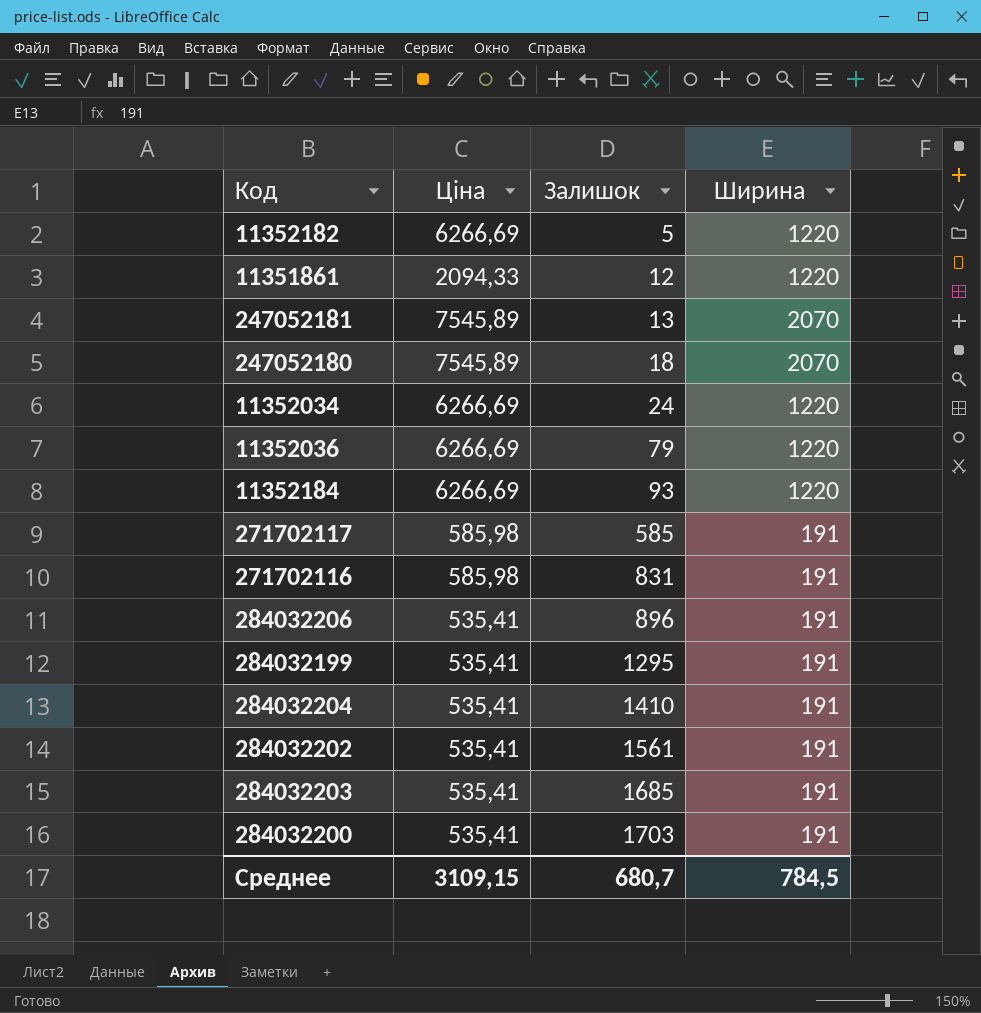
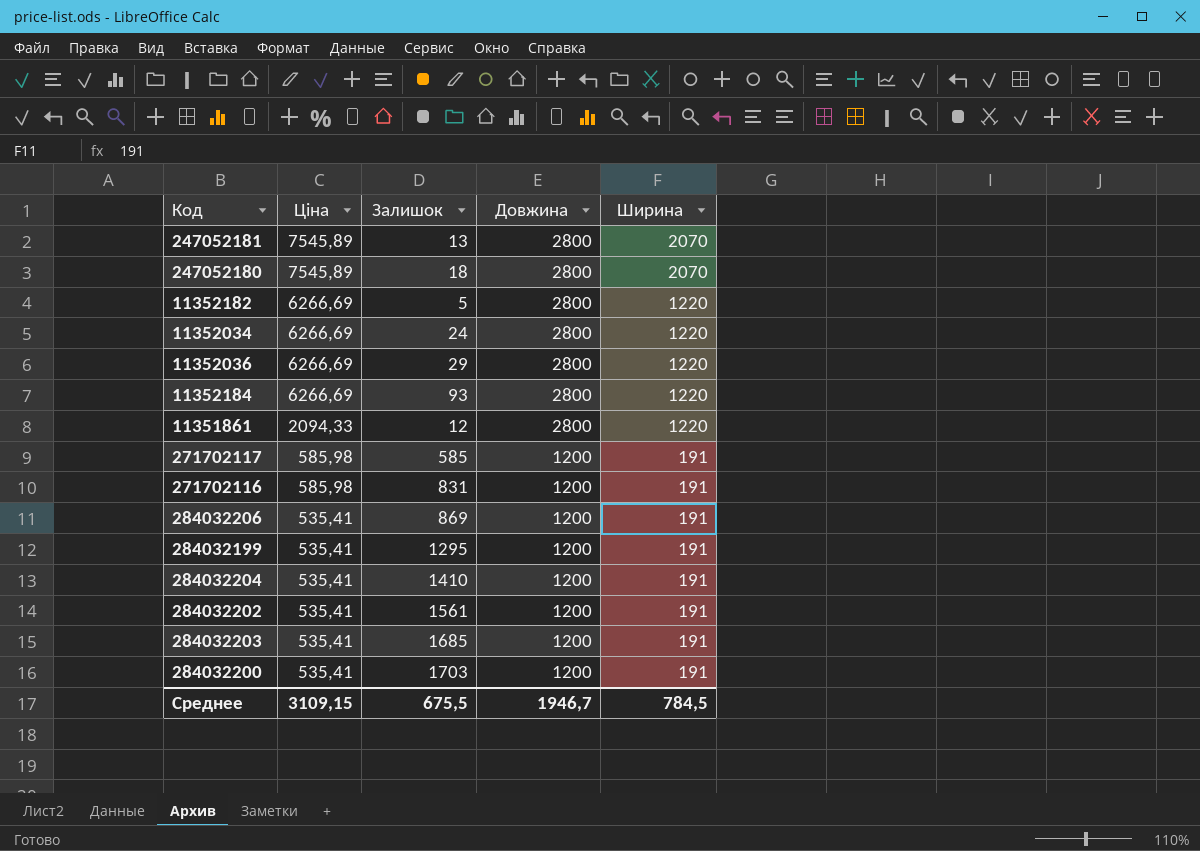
row order: Залишок ascending -> Ціна descending
column Довжина | position: none -> 4
11352036 | Залишок: 79 -> 29
284032206 | Залишок: 896 -> 869
Среднее | Залишок: 680,7 -> 675,5

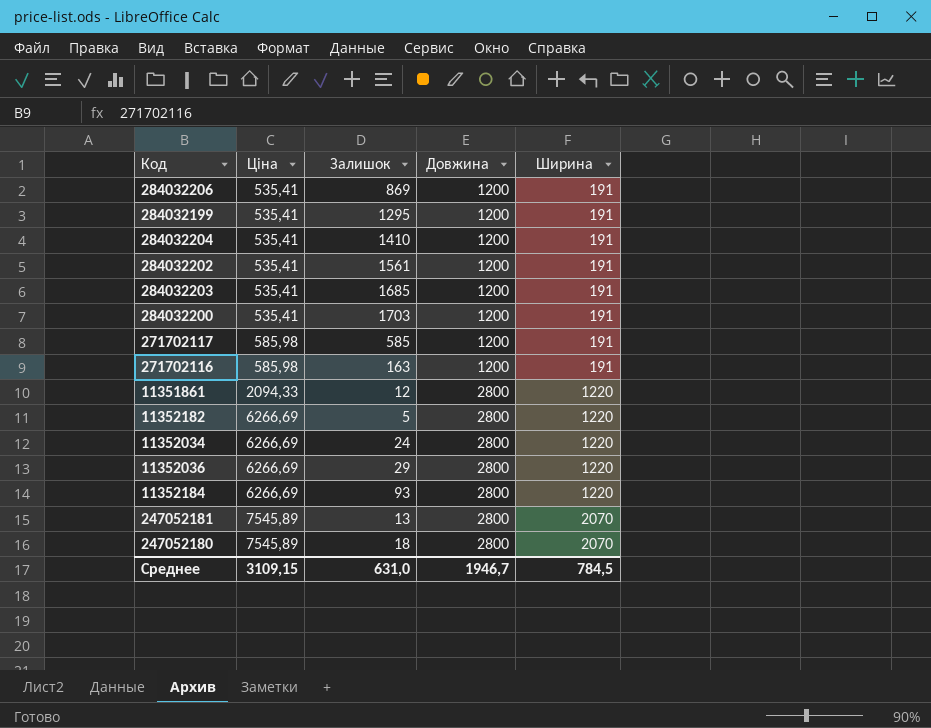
row order: Ціна descending -> Ціна ascending
271702116 | Залишок: 831 -> 163
Среднее | Залишок: 675,5 -> 631,0

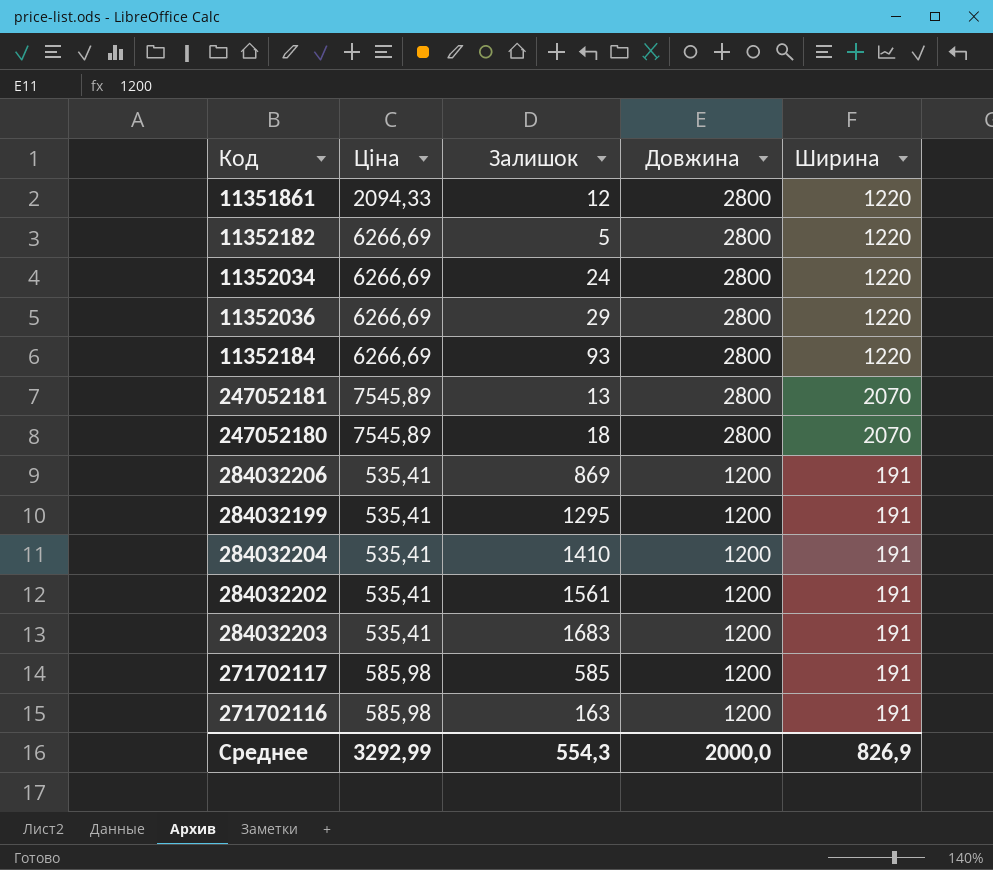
row order: Ціна ascending -> Довжина descending
row 284032200: 535,41 | 1703 | 1200 | 191 -> none
284032203 | Залишок: 1685 -> 1683
Среднее | Ціна: 3109,15 -> 3292,99
Среднее | Залишок: 631,0 -> 554,3
Среднее | Довжина: 1946,7 -> 2000,0
Среднее | Ширина: 784,5 -> 826,9

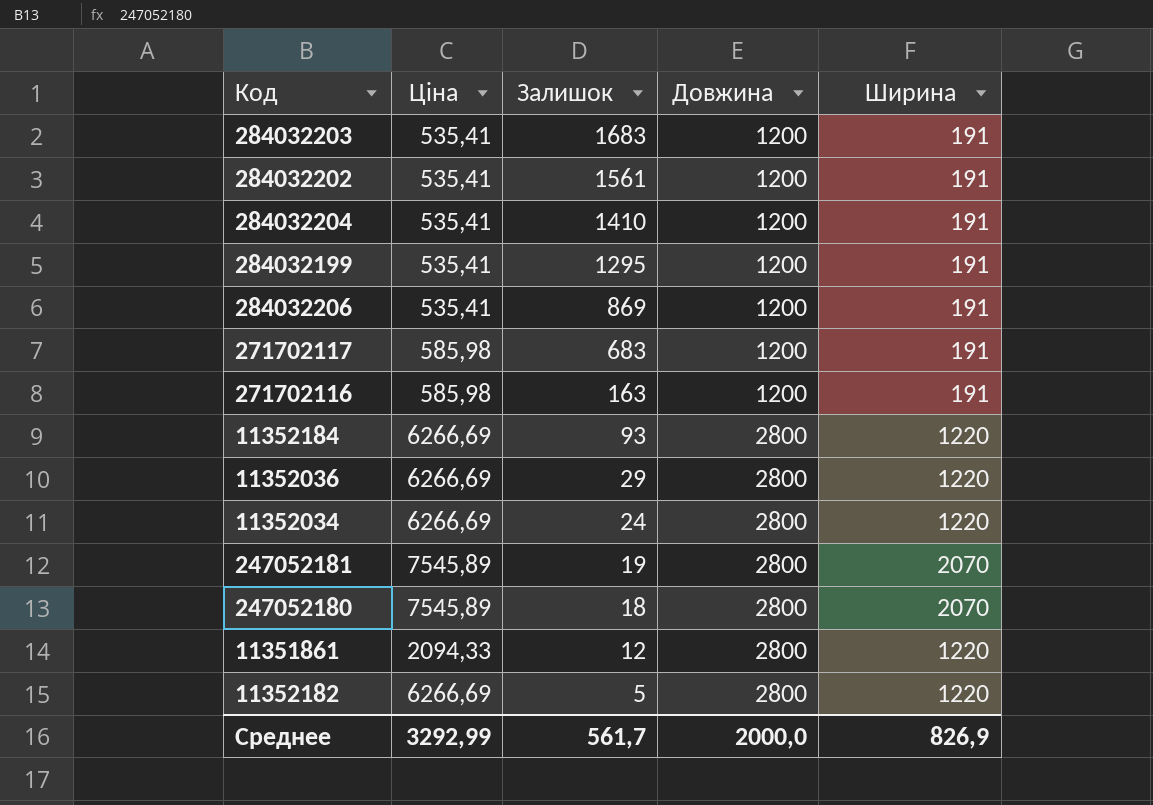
row order: Довжина descending -> Залишок descending
271702117 | Залишок: 585 -> 683
247052181 | Залишок: 13 -> 19
Среднее | Залишок: 554,3 -> 561,7

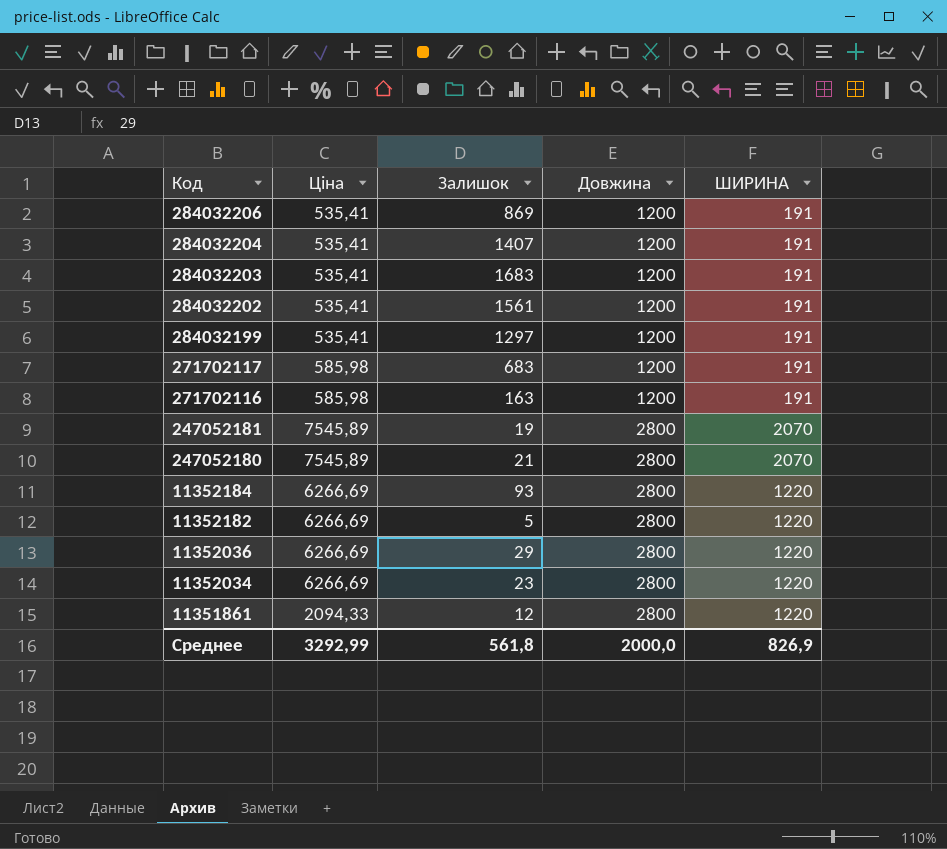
row order: Залишок descending -> Код descending
column name: Ширина -> ШИРИНА
284032204 | Залишок: 1410 -> 1407
284032199 | Залишок: 1295 -> 1297
247052180 | Залишок: 18 -> 21
11352034 | Залишок: 24 -> 23
Среднее | Залишок: 561,7 -> 561,8

